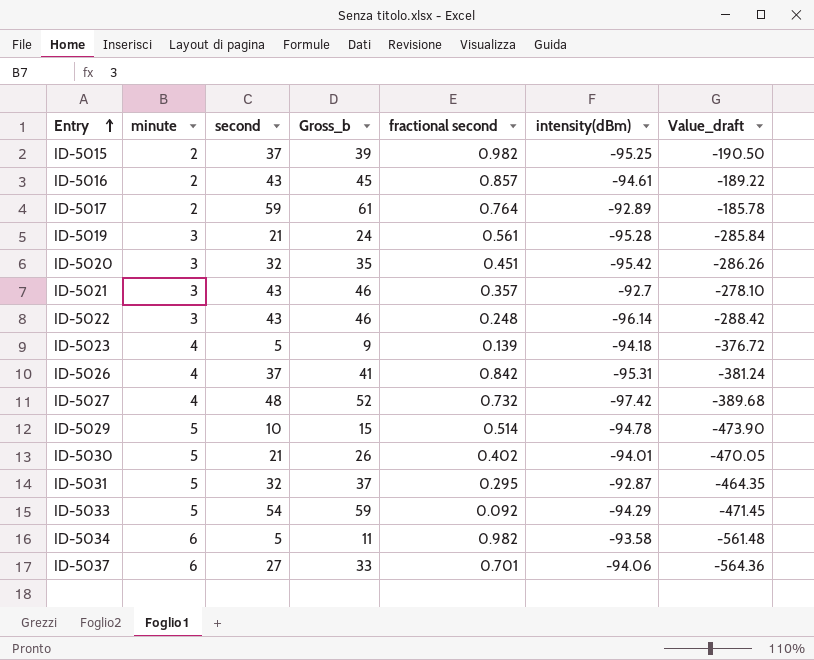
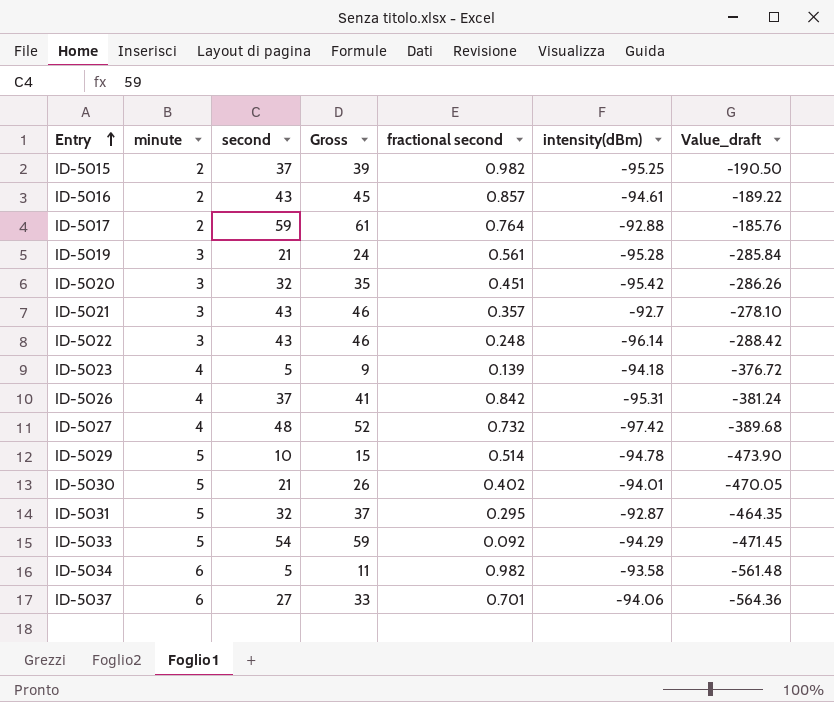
column name: Gross_b -> Gross
ID-5017 | intensity(dBm): -92.89 -> -92.88
ID-5017 | Value_draft: -185.78 -> -185.76

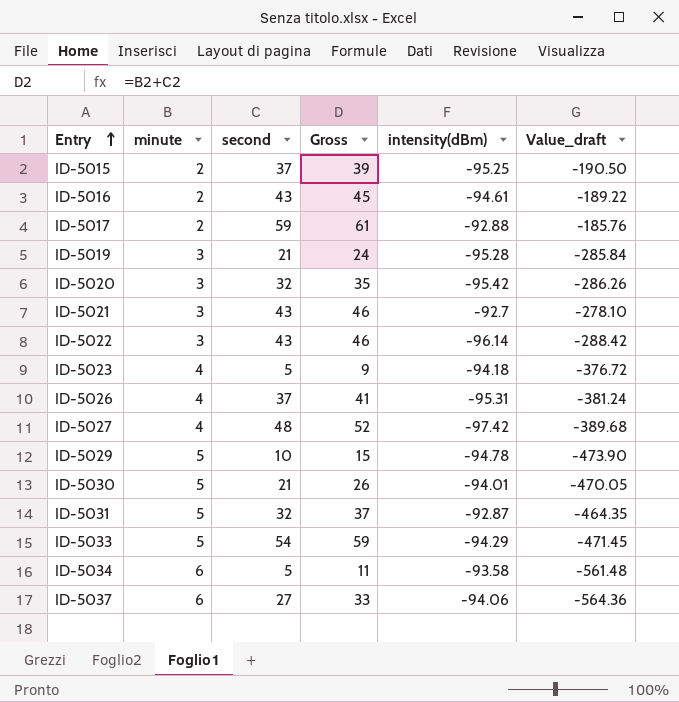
column fractional second | position: 5 -> none

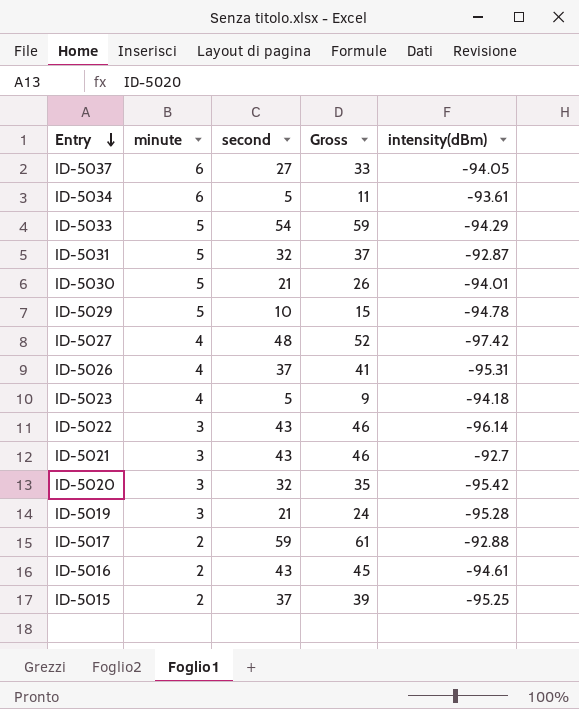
row order: Entry ascending -> Entry descending
column Value_draft | formula: [minute] * [intensity(dBm)] -> none
ID-5037 | intensity(dBm): -94.06 -> -94.05
ID-5034 | intensity(dBm): -93.58 -> -93.61

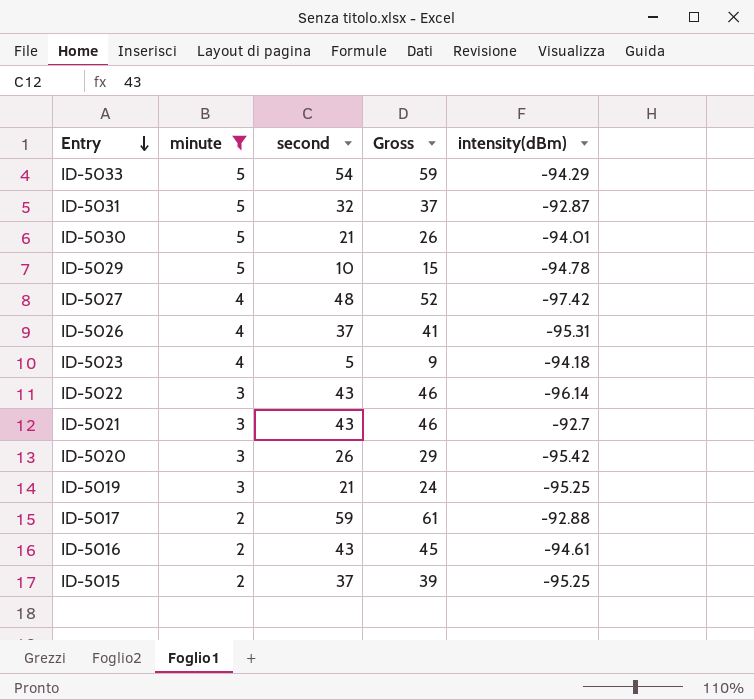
filter: none -> minute != 6
ID-5020 | second: 32 -> 26
ID-5020 | Gross: 35 -> 29
ID-5019 | intensity(dBm): -95.28 -> -95.25

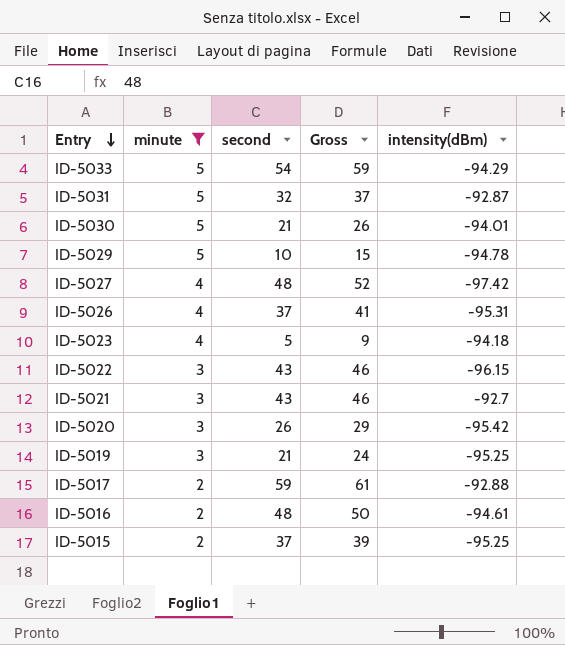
ID-5022 | intensity(dBm): -96.14 -> -96.15
ID-5016 | second: 43 -> 48
ID-5016 | Gross: 45 -> 50

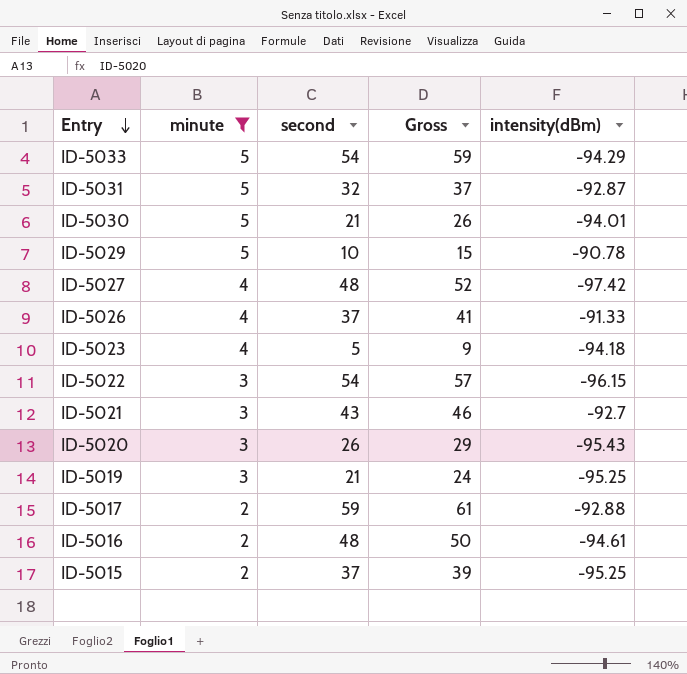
ID-5029 | intensity(dBm): -94.78 -> -90.78
ID-5026 | intensity(dBm): -95.31 -> -91.33
ID-5022 | second: 43 -> 54
ID-5022 | Gross: 46 -> 57
ID-5020 | intensity(dBm): -95.42 -> -95.43

